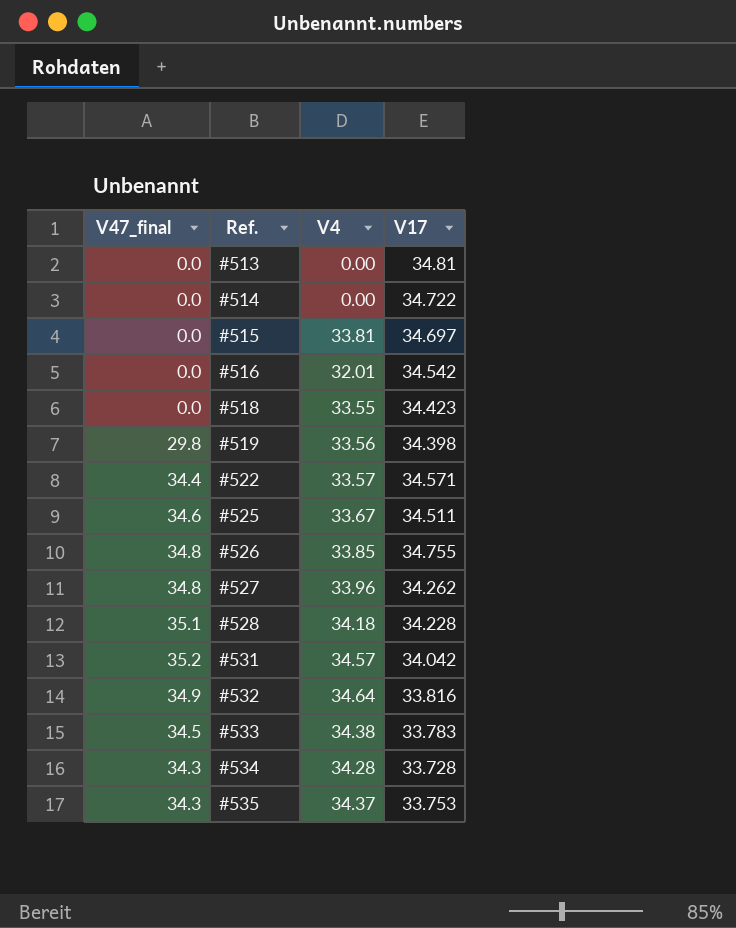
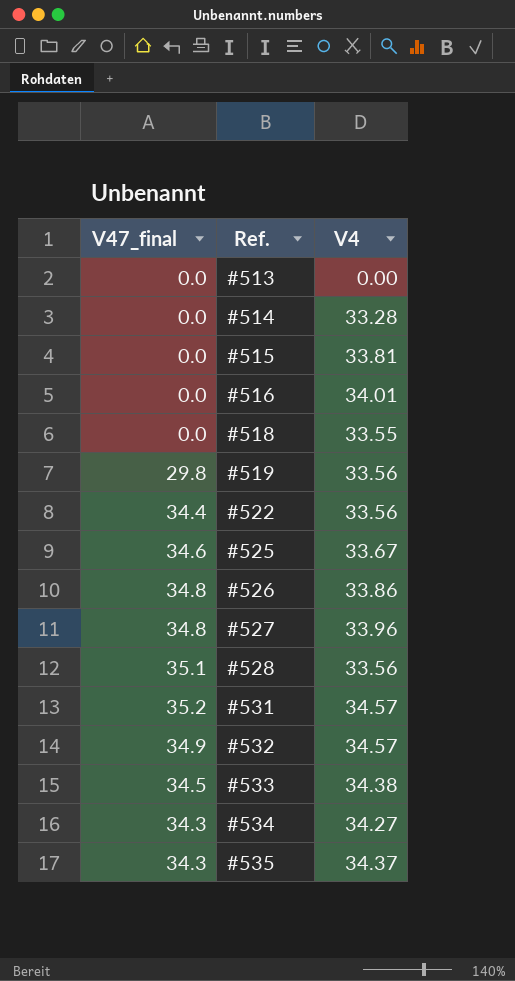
column V17 | position: 4 -> none
#514 | V4: 0.00 -> 33.28
#516 | V4: 32.01 -> 34.01
#522 | V4: 33.57 -> 33.56
#526 | V4: 33.85 -> 33.86
#528 | V4: 34.18 -> 33.56
#532 | V4: 34.64 -> 34.57
#534 | V4: 34.28 -> 34.27

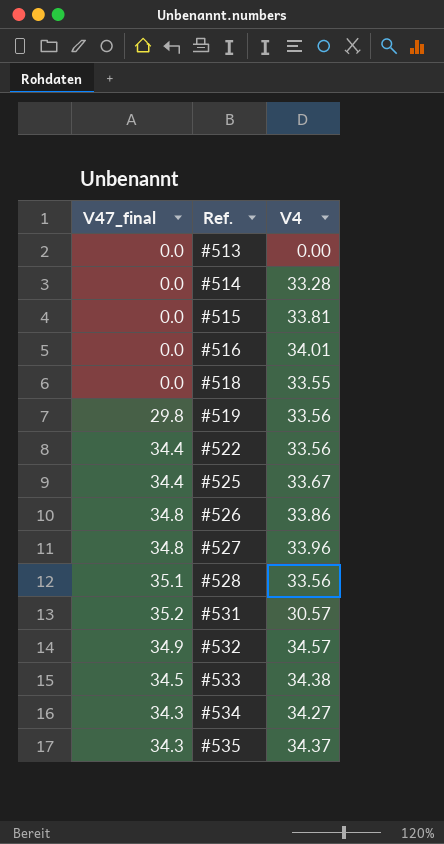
#525 | V47_final: 34.6 -> 34.4
#531 | V4: 34.57 -> 30.57

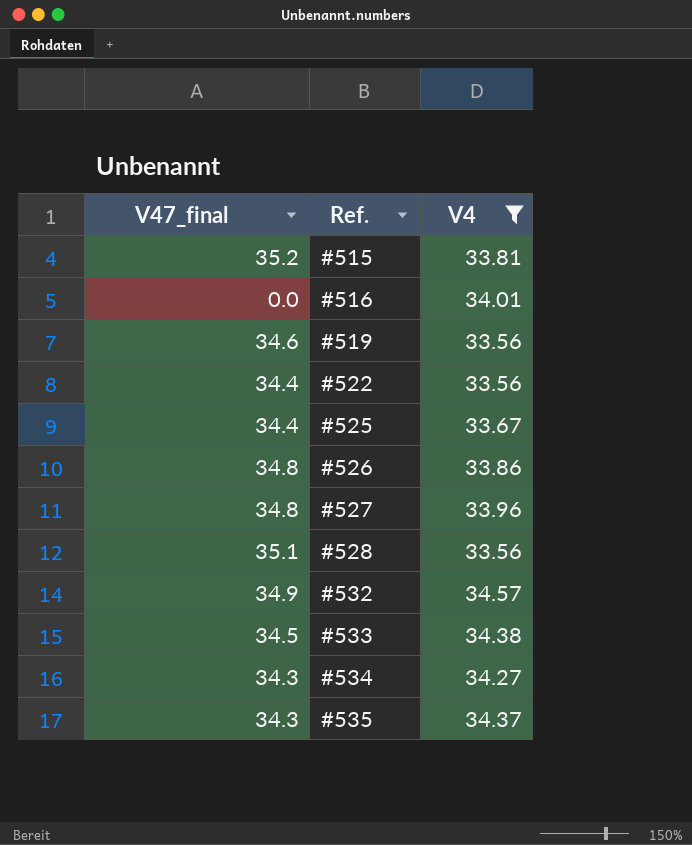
filter: none -> V4 >= 33.56
#515 | V47_final: 0.0 -> 35.2
#519 | V47_final: 29.8 -> 34.6

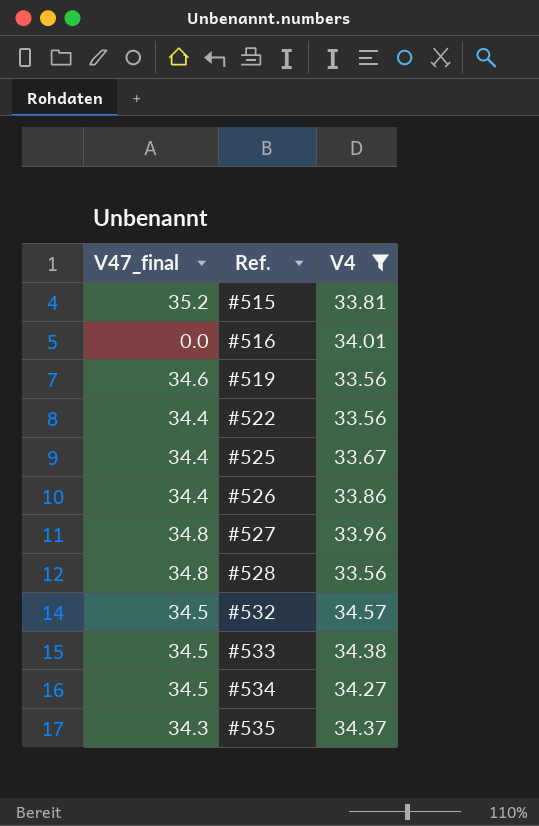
#526 | V47_final: 34.8 -> 34.4
#528 | V47_final: 35.1 -> 34.8
#532 | V47_final: 34.9 -> 34.5
#534 | V47_final: 34.3 -> 34.5

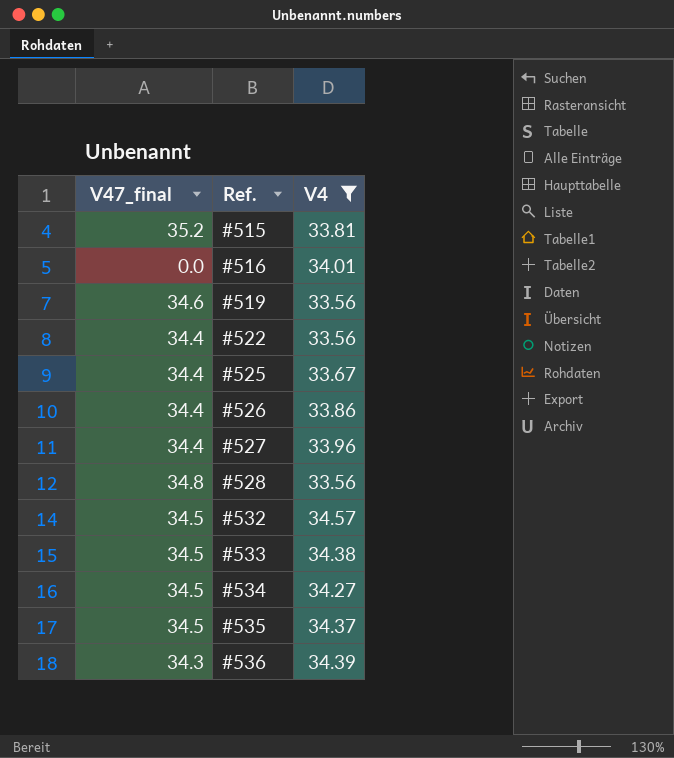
#527 | V47_final: 34.8 -> 34.4
#535 | V47_final: 34.3 -> 34.5
row #536: none -> 34.3 | 34.39

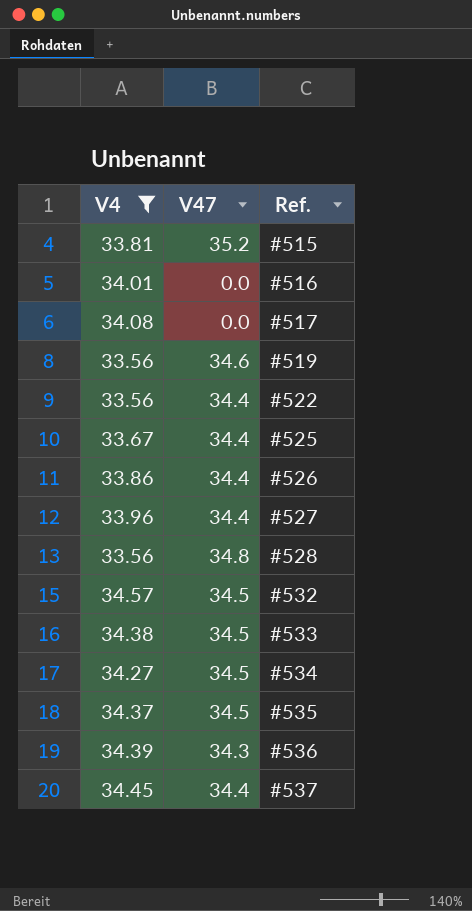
column V4 | position: 3 -> 1
column name: V47_final -> V47
row #517: none -> 34.08 | 0.0
row #537: none -> 34.45 | 34.4

